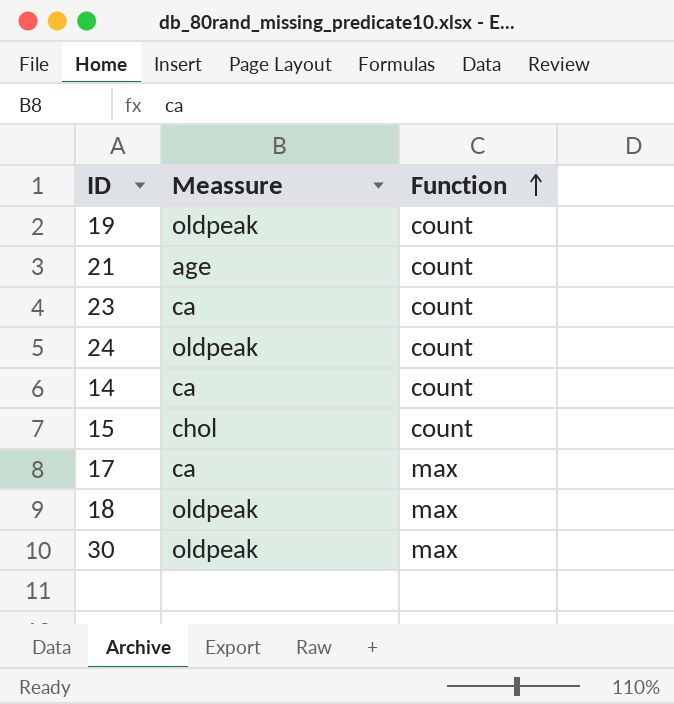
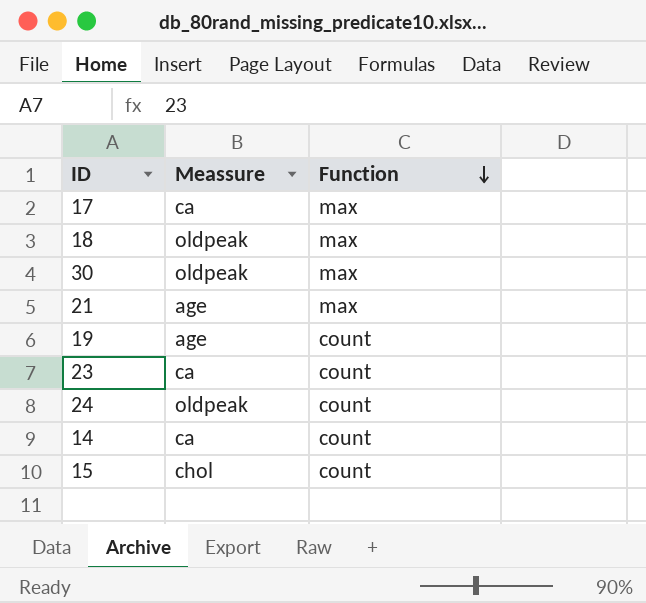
row order: Function ascending -> Function descending
21 | Function: count -> max
19 | Meassure: oldpeak -> age

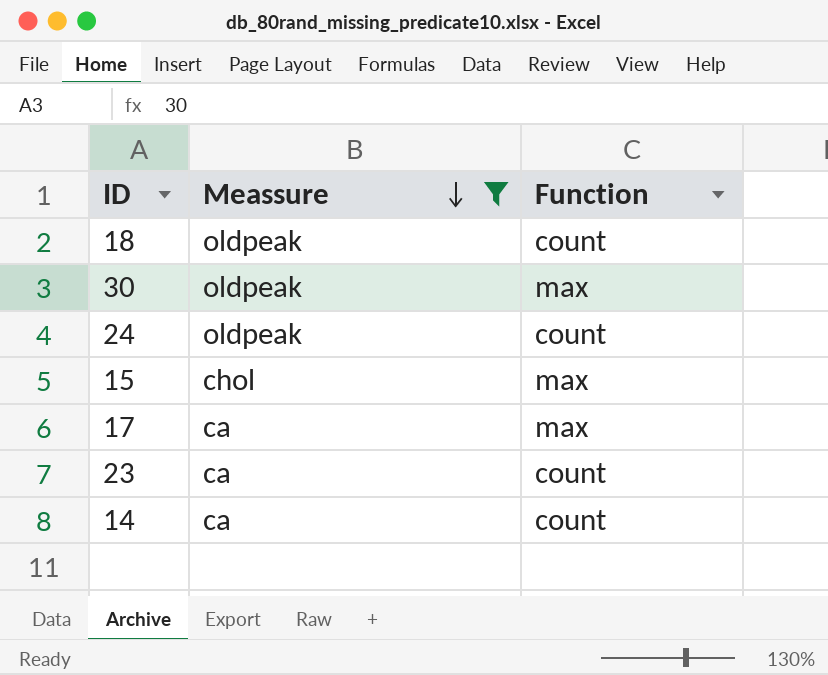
filter: none -> Meassure != age
row order: Function descending -> Meassure descending
18 | Function: max -> count
15 | Function: count -> max

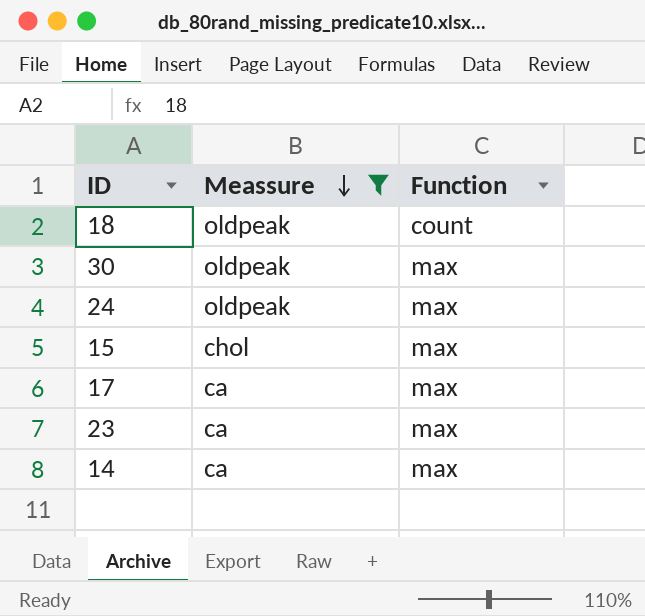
24 | Function: count -> max
23 | Function: count -> max
14 | Function: count -> max

